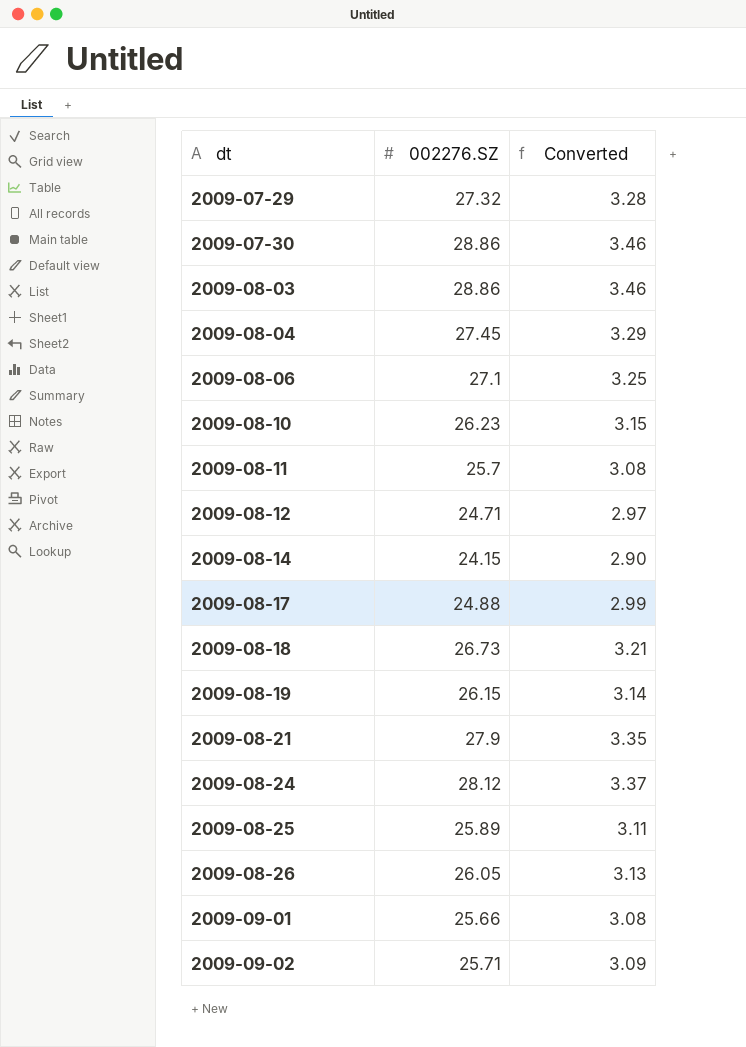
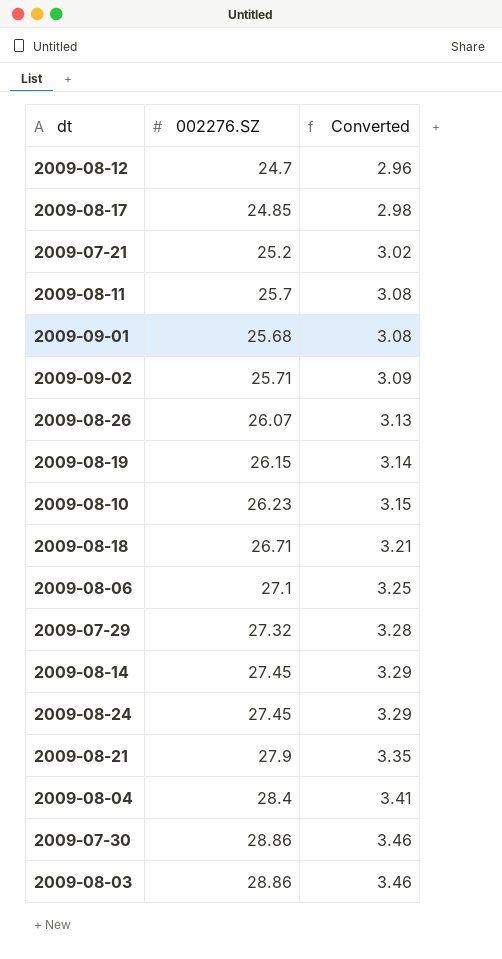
row order: dt ascending -> Converted ascending
row 2009-08-25: 25.89 | 3.11 -> none
2009-08-12 | 002276.SZ: 24.71 -> 24.7
2009-08-12 | Converted: 2.97 -> 2.96
2009-08-17 | 002276.SZ: 24.88 -> 24.85
2009-08-17 | Converted: 2.99 -> 2.98
row 2009-07-21: none -> 25.2 | 3.02
2009-09-01 | 002276.SZ: 25.66 -> 25.68
2009-08-26 | 002276.SZ: 26.05 -> 26.07
2009-08-18 | 002276.SZ: 26.73 -> 26.71
2009-08-14 | 002276.SZ: 24.15 -> 27.45
2009-08-14 | Converted: 2.90 -> 3.29
2009-08-24 | 002276.SZ: 28.12 -> 27.45
2009-08-24 | Converted: 3.37 -> 3.29
2009-08-04 | 002276.SZ: 27.45 -> 28.4
2009-08-04 | Converted: 3.29 -> 3.41

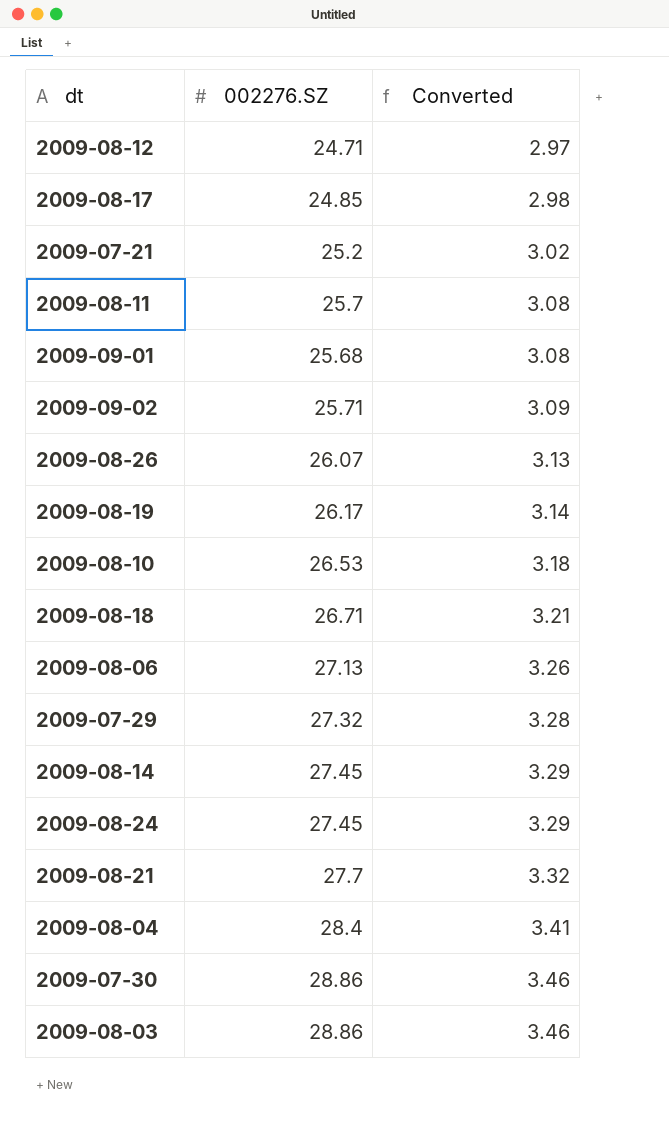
2009-08-12 | 002276.SZ: 24.7 -> 24.71
2009-08-12 | Converted: 2.96 -> 2.97
2009-08-19 | 002276.SZ: 26.15 -> 26.17
2009-08-10 | 002276.SZ: 26.23 -> 26.53
2009-08-10 | Converted: 3.15 -> 3.18
2009-08-06 | 002276.SZ: 27.1 -> 27.13
2009-08-06 | Converted: 3.25 -> 3.26
2009-08-21 | 002276.SZ: 27.9 -> 27.7
2009-08-21 | Converted: 3.35 -> 3.32

